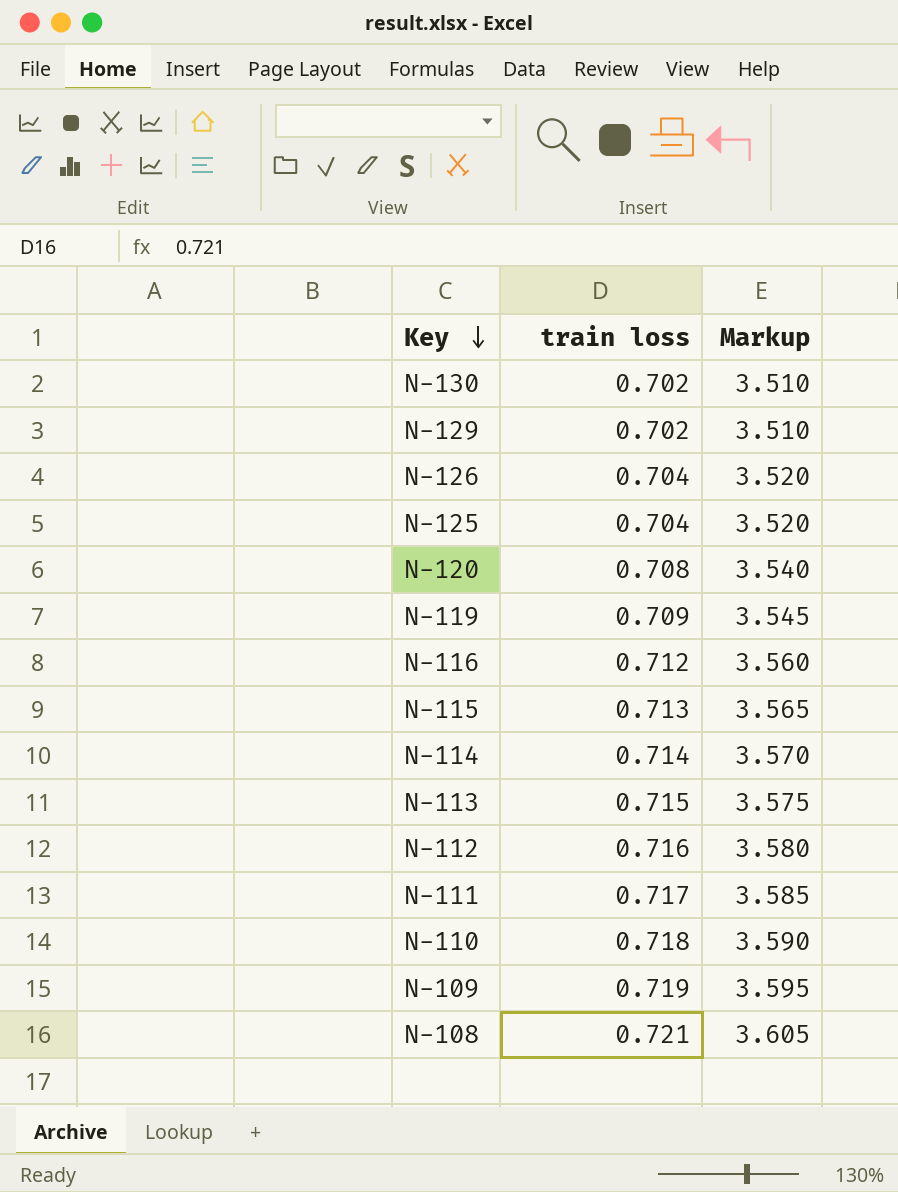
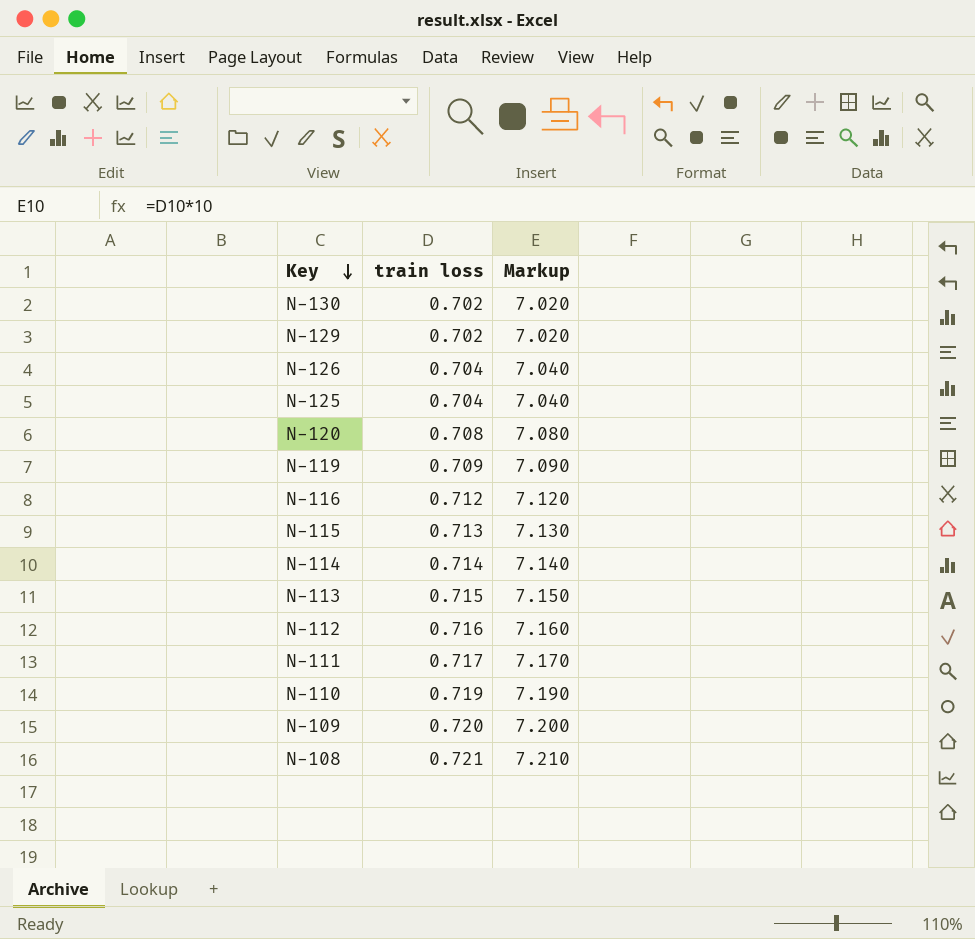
column Markup | formula: [train loss] * 5 -> [train loss] * 10
N-110 | train loss: 0.718 -> 0.719
N-109 | train loss: 0.719 -> 0.720

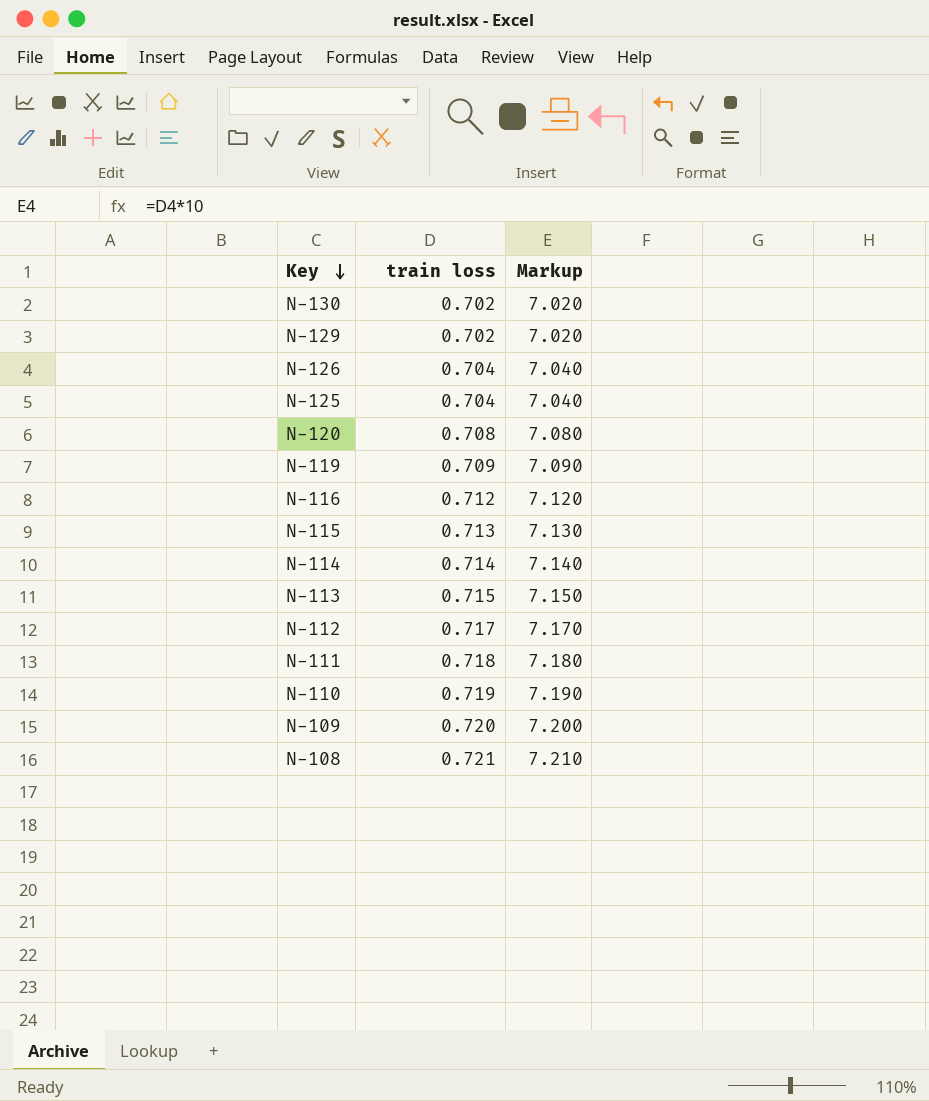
N-112 | train loss: 0.716 -> 0.717
N-112 | Markup: 7.160 -> 7.170
N-111 | train loss: 0.717 -> 0.718
N-111 | Markup: 7.170 -> 7.180

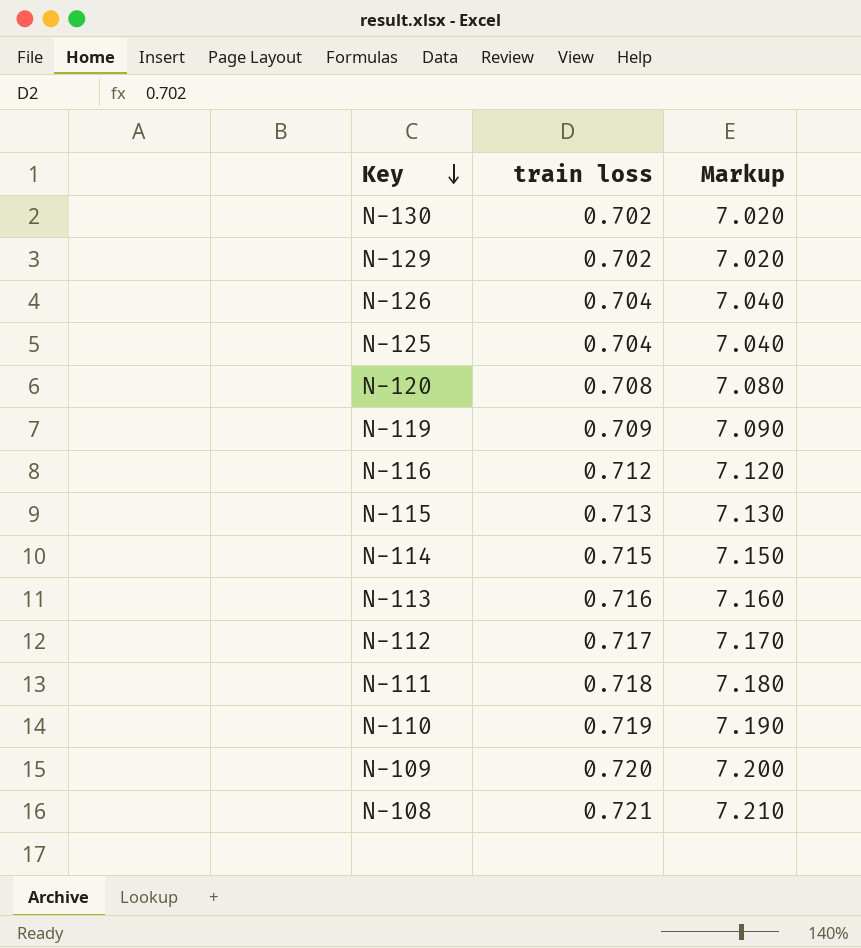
N-114 | train loss: 0.714 -> 0.715
N-114 | Markup: 7.140 -> 7.150
N-113 | train loss: 0.715 -> 0.716
N-113 | Markup: 7.150 -> 7.160

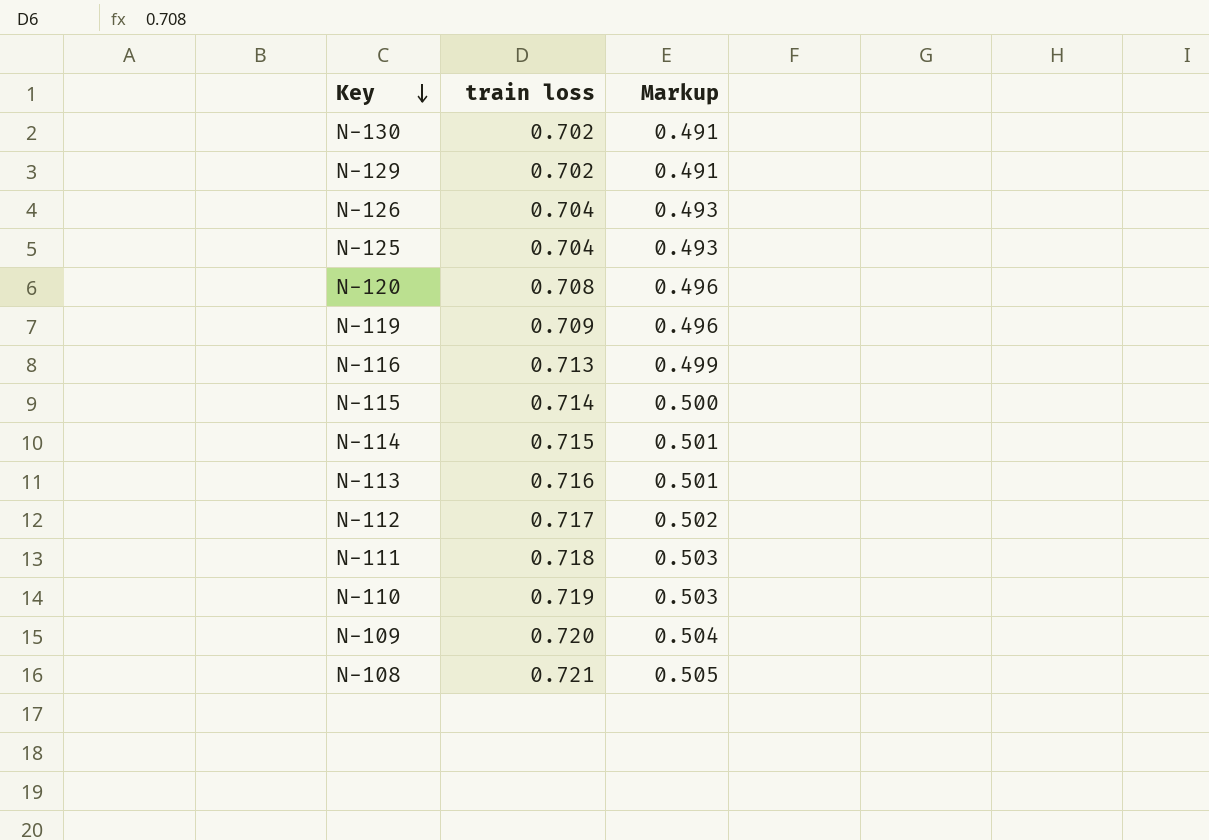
column Markup | formula: [train loss] * 10 -> [train loss] * 0.7
N-116 | train loss: 0.712 -> 0.713
N-115 | train loss: 0.713 -> 0.714

